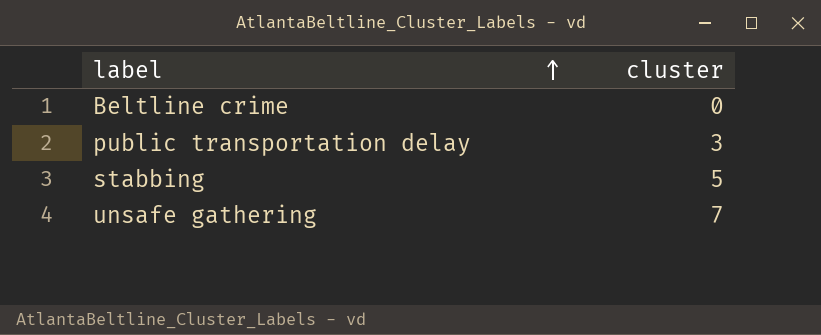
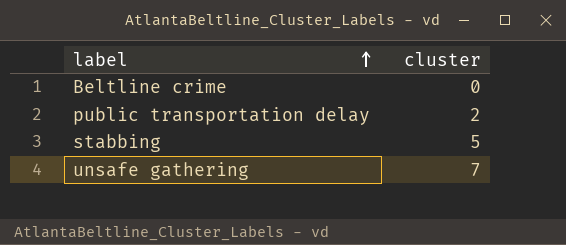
public transportation delay | cluster: 3 -> 2

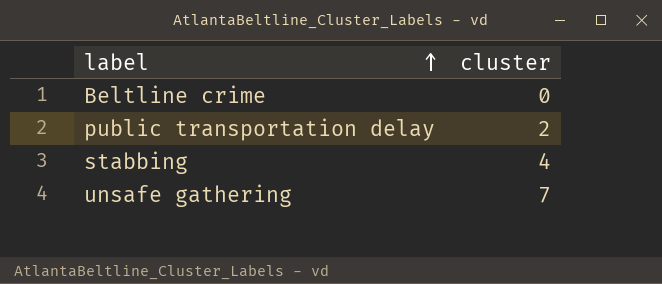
stabbing | cluster: 5 -> 4

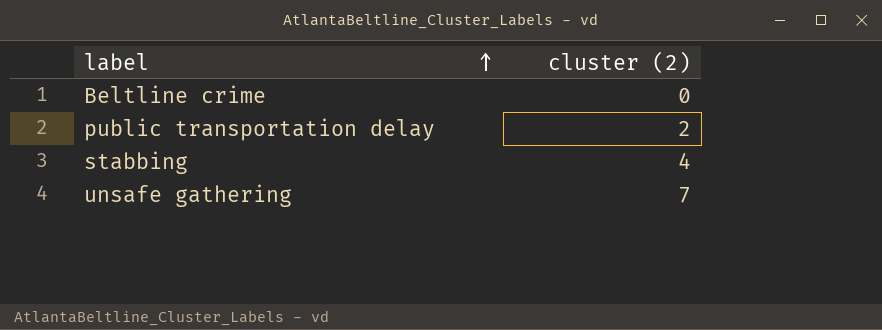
column name: cluster -> cluster (2)

